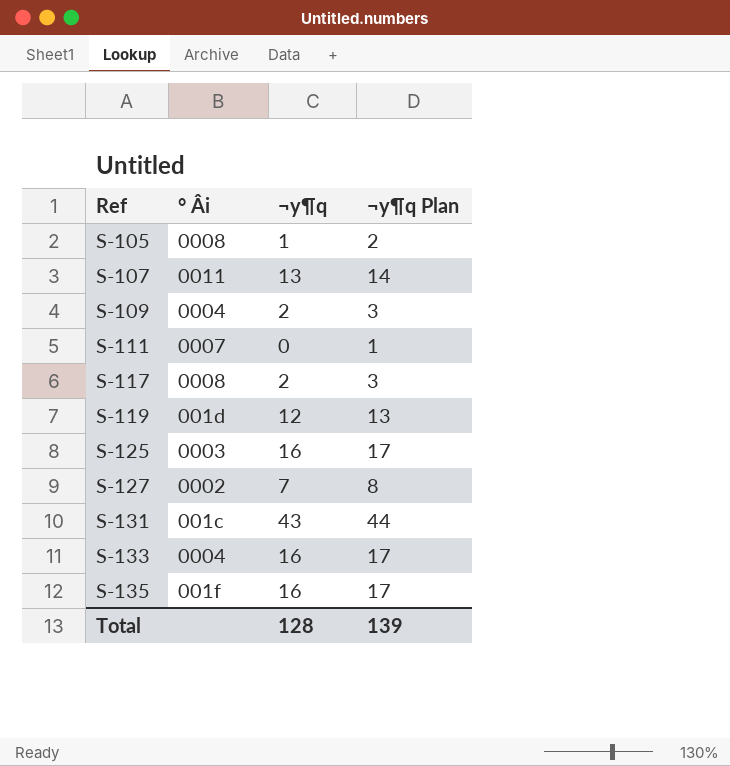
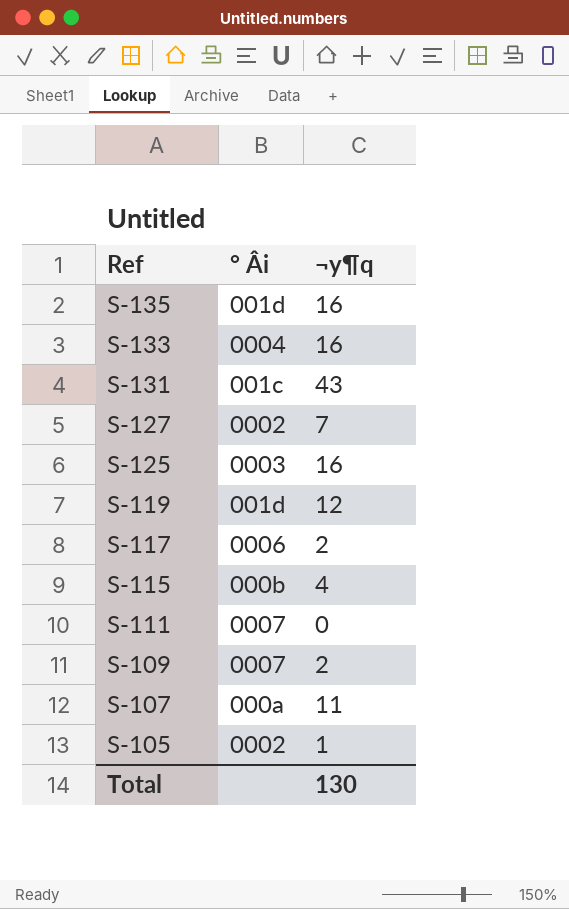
row order: Ref ascending -> Ref descending
column ¬y¶q Plan | formula: [¬y¶q] + 1 -> none
S-135 | ° Âi: 001f -> 001d
S-117 | ° Âi: 0008 -> 0006
row S-115: none -> 000b | 4
S-109 | ° Âi: 0004 -> 0007
S-107 | ° Âi: 0011 -> 000a
S-107 | ¬y¶q: 13 -> 11
S-105 | ° Âi: 0008 -> 0002
Total | ¬y¶q: 128 -> 130

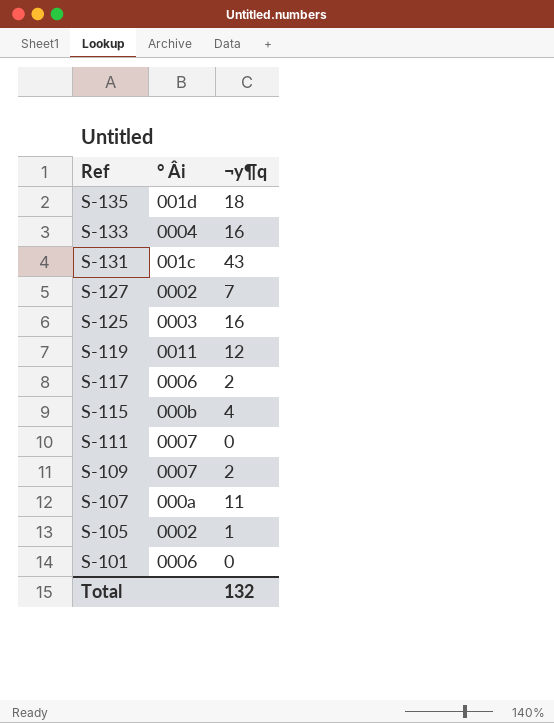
S-135 | ¬y¶q: 16 -> 18
S-119 | ° Âi: 001d -> 0011
row S-101: none -> 0006 | 0
Total | ¬y¶q: 130 -> 132

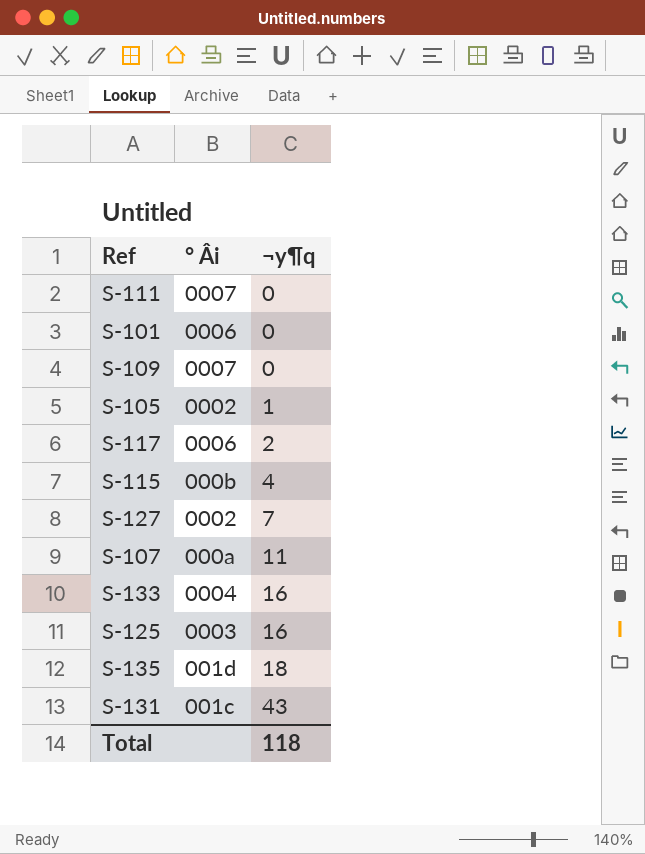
row order: Ref descending -> ¬y¶q ascending
row S-119: 0011 | 12 -> none
S-109 | ¬y¶q: 2 -> 0
Total | ¬y¶q: 132 -> 118

